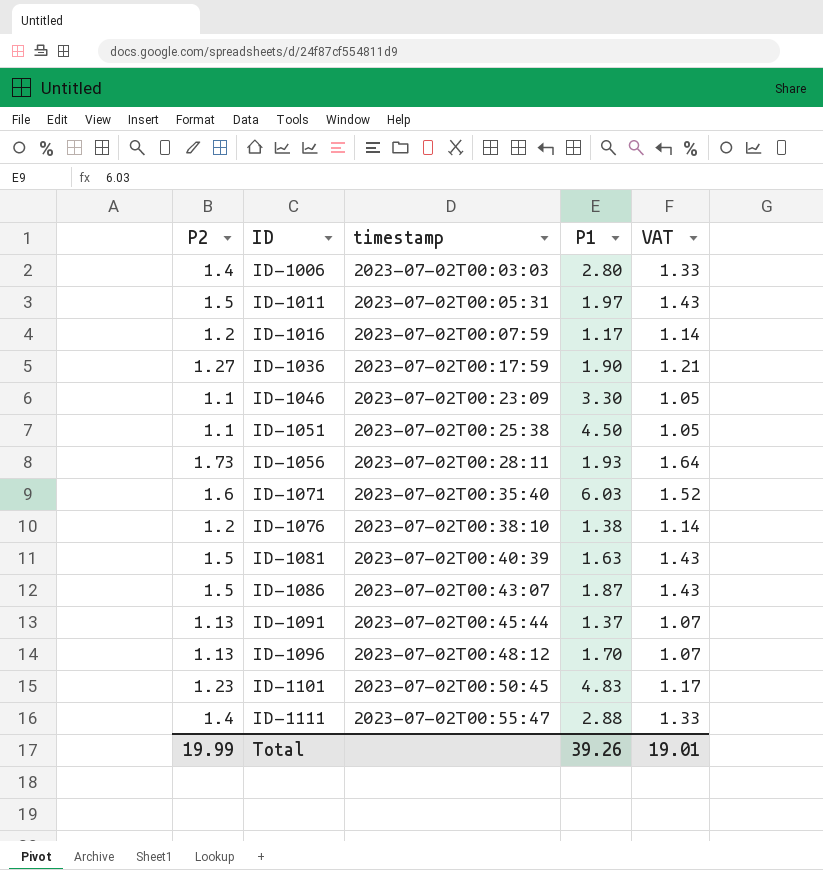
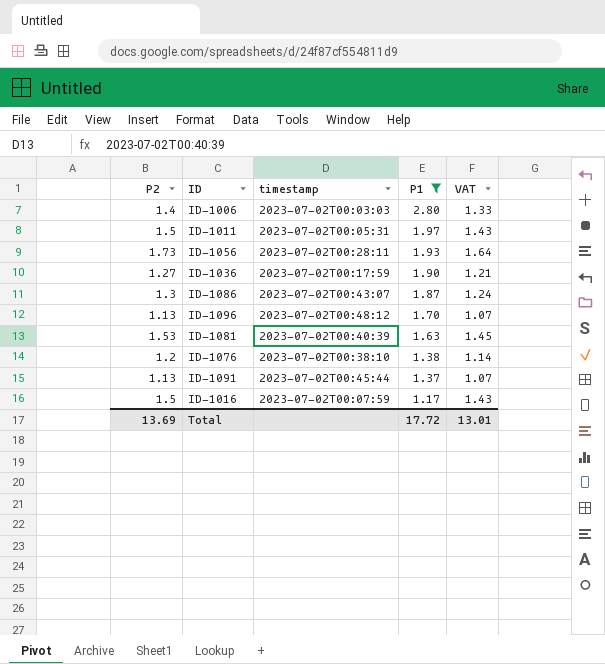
filter: none -> P1 <= 2.80
row order: ID ascending -> P1 descending
ID-1086 | P2: 1.5 -> 1.3
ID-1086 | VAT: 1.43 -> 1.24
ID-1081 | P2: 1.5 -> 1.53
ID-1081 | VAT: 1.43 -> 1.45
ID-1016 | P2: 1.2 -> 1.5
ID-1016 | VAT: 1.14 -> 1.43
Total | P2: 19.99 -> 13.69
Total | P1: 39.26 -> 17.72
Total | VAT: 19.01 -> 13.01

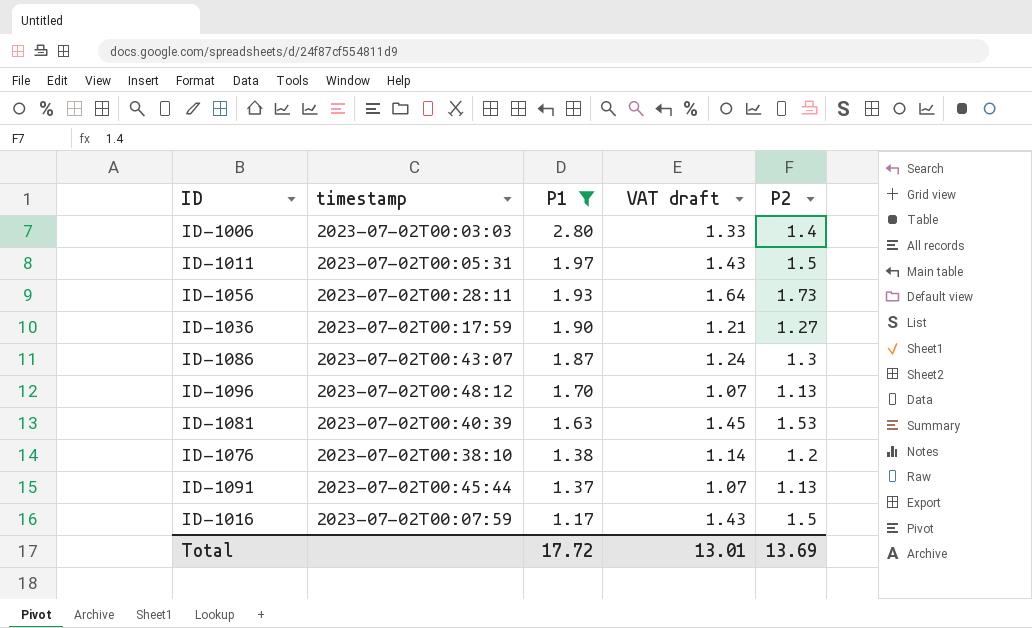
column name: VAT -> VAT draft
column P2 | position: 1 -> 5

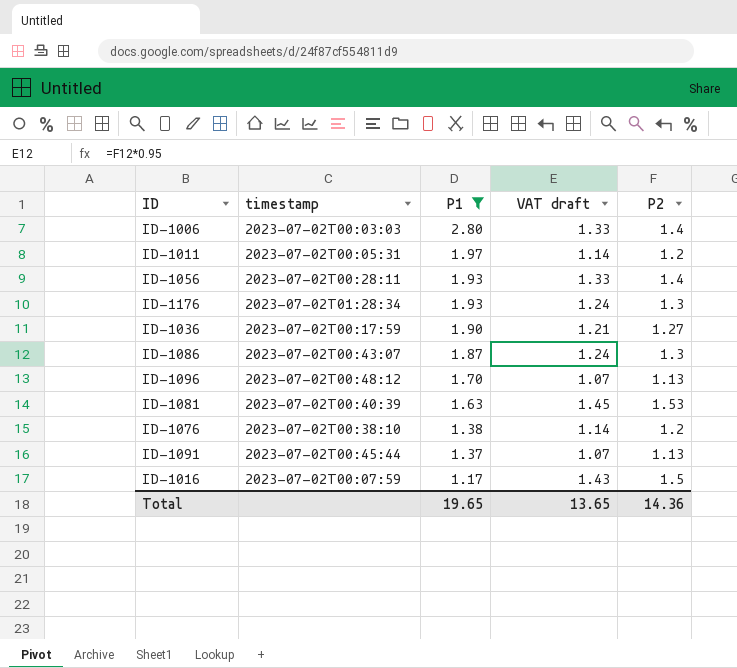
ID-1011 | VAT draft: 1.43 -> 1.14
ID-1011 | P2: 1.5 -> 1.2
ID-1056 | VAT draft: 1.64 -> 1.33
ID-1056 | P2: 1.73 -> 1.4
row ID-1176: none -> 2023-07-02T01:28:34 | 1.93 | 1.24 | 1.3
Total | P1: 17.72 -> 19.65
Total | VAT draft: 13.01 -> 13.65
Total | P2: 13.69 -> 14.36

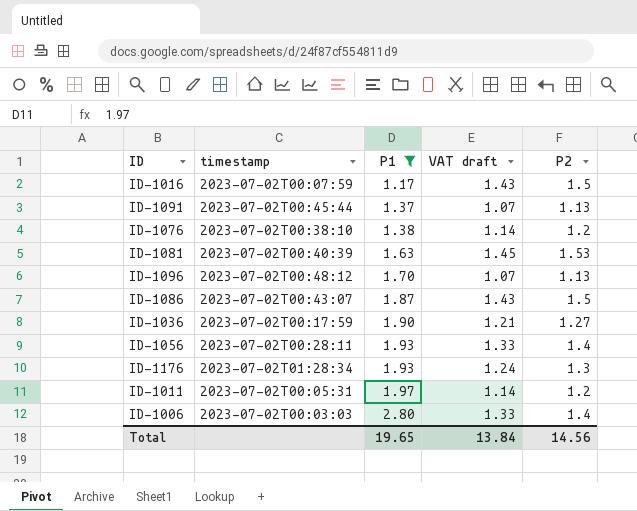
row order: P1 descending -> P1 ascending
ID-1086 | VAT draft: 1.24 -> 1.43
ID-1086 | P2: 1.3 -> 1.5
Total | VAT draft: 13.65 -> 13.84
Total | P2: 14.36 -> 14.56

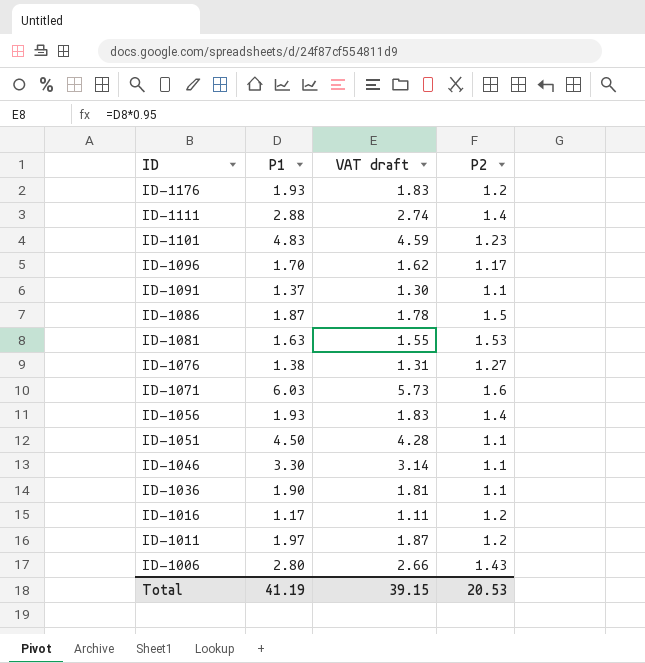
filter: P1 <= 2.80 -> none
row order: P1 ascending -> ID descending
column timestamp | position: 2 -> none
column VAT draft | formula: [P2] * 0.95 -> [P1] * 0.95
ID-1176 | P2: 1.3 -> 1.2
ID-1096 | P2: 1.13 -> 1.17
ID-1091 | P2: 1.13 -> 1.1
ID-1076 | P2: 1.2 -> 1.27
ID-1036 | P2: 1.27 -> 1.1
ID-1016 | P2: 1.5 -> 1.2
ID-1006 | P2: 1.4 -> 1.43
Total | P1: 19.65 -> 41.19
Total | VAT draft: 13.84 -> 39.15
Total | P2: 14.56 -> 20.53

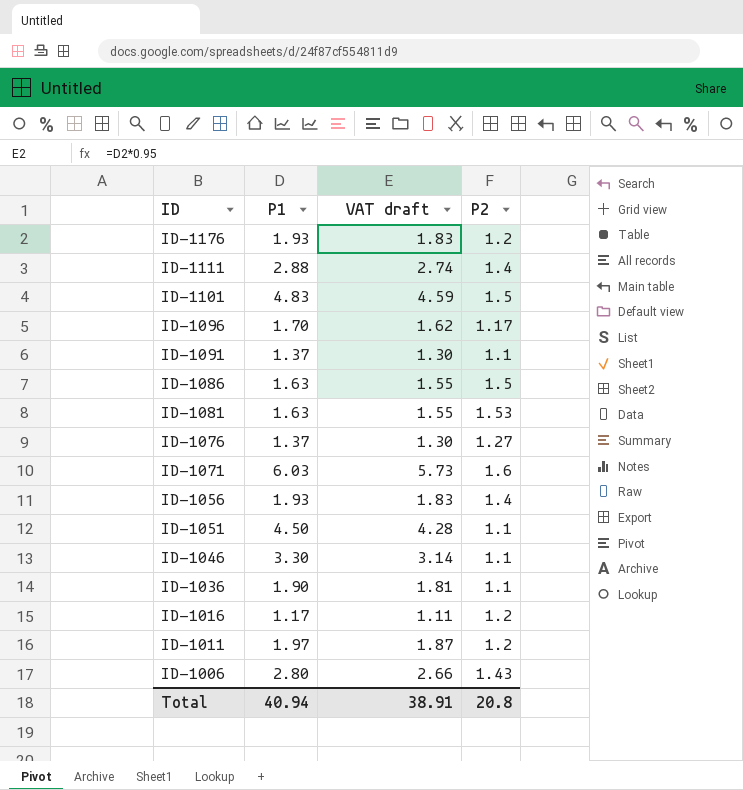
ID-1101 | P2: 1.23 -> 1.5
ID-1086 | P1: 1.87 -> 1.63
ID-1086 | VAT draft: 1.78 -> 1.55
ID-1076 | P1: 1.38 -> 1.37
ID-1076 | VAT draft: 1.31 -> 1.30
Total | P1: 41.19 -> 40.94
Total | VAT draft: 39.15 -> 38.91
Total | P2: 20.53 -> 20.8

